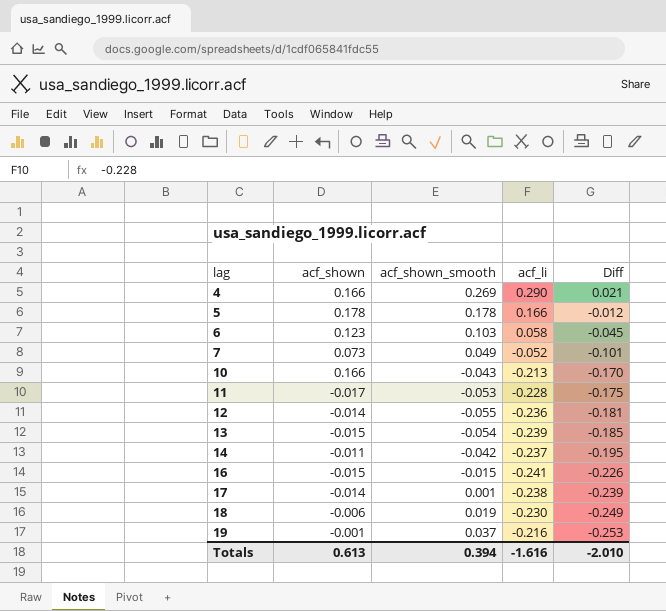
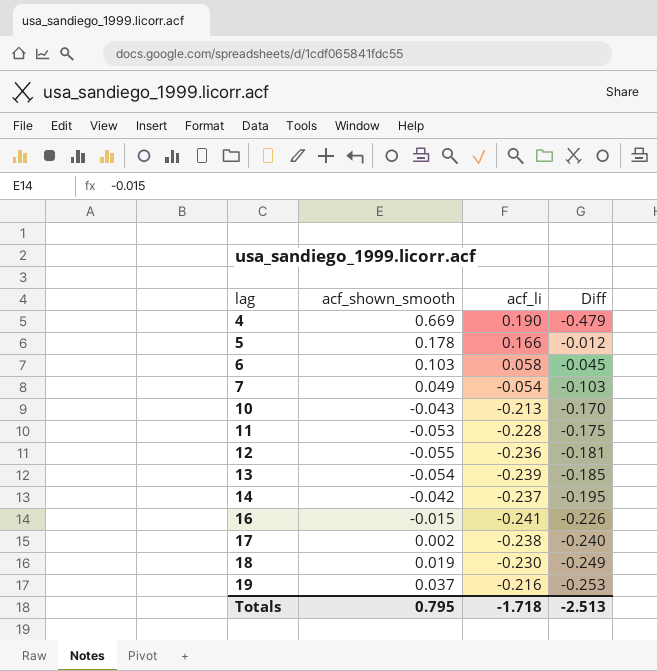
column acf_shown | position: 2 -> none
4 | acf_shown_smooth: 0.269 -> 0.669
4 | acf_li: 0.290 -> 0.190
4 | Diff: 0.021 -> -0.479
7 | acf_li: -0.052 -> -0.054
7 | Diff: -0.101 -> -0.103
17 | acf_shown_smooth: 0.001 -> 0.002
17 | Diff: -0.239 -> -0.240
Totals | acf_shown_smooth: 0.394 -> 0.795
Totals | acf_li: -1.616 -> -1.718
Totals | Diff: -2.010 -> -2.513

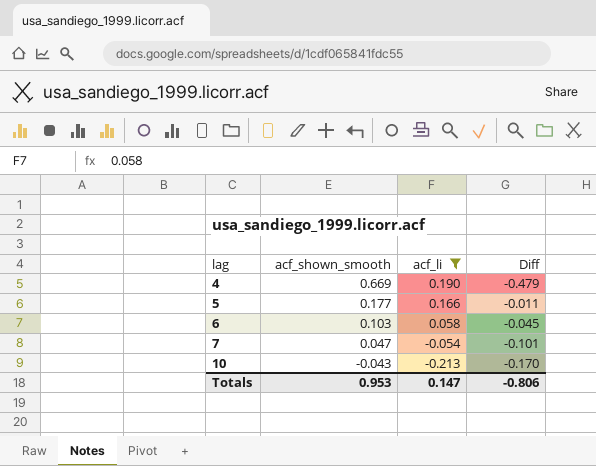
filter: none -> acf_li >= -0.213
5 | acf_shown_smooth: 0.178 -> 0.177
5 | Diff: -0.012 -> -0.011
7 | acf_shown_smooth: 0.049 -> 0.047
7 | Diff: -0.103 -> -0.101
Totals | acf_shown_smooth: 0.795 -> 0.953
Totals | acf_li: -1.718 -> 0.147
Totals | Diff: -2.513 -> -0.806

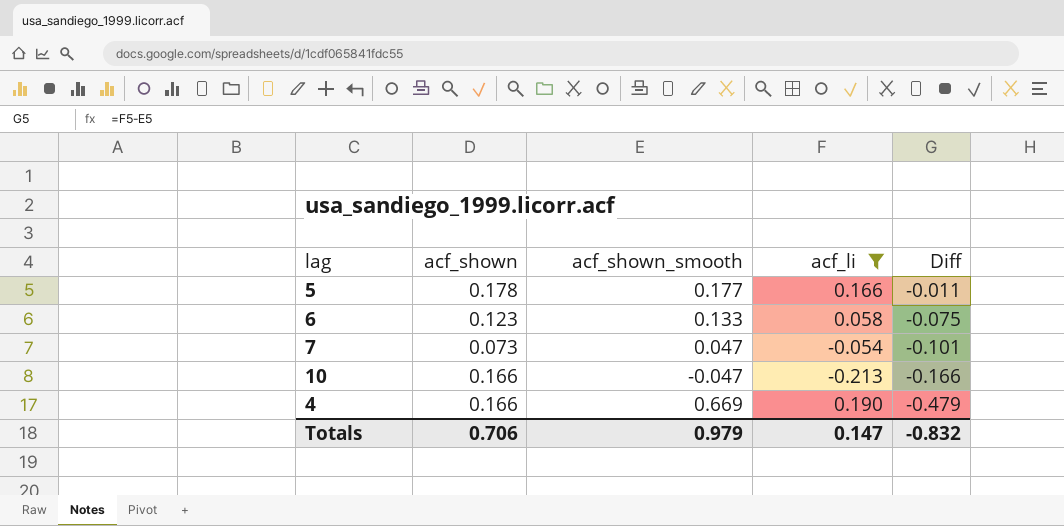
row order: lag ascending -> Diff descending
column acf_shown | position: none -> 2
6 | acf_shown_smooth: 0.103 -> 0.133
6 | Diff: -0.045 -> -0.075
10 | acf_shown_smooth: -0.043 -> -0.047
10 | Diff: -0.170 -> -0.166
Totals | acf_shown_smooth: 0.953 -> 0.979
Totals | Diff: -0.806 -> -0.832

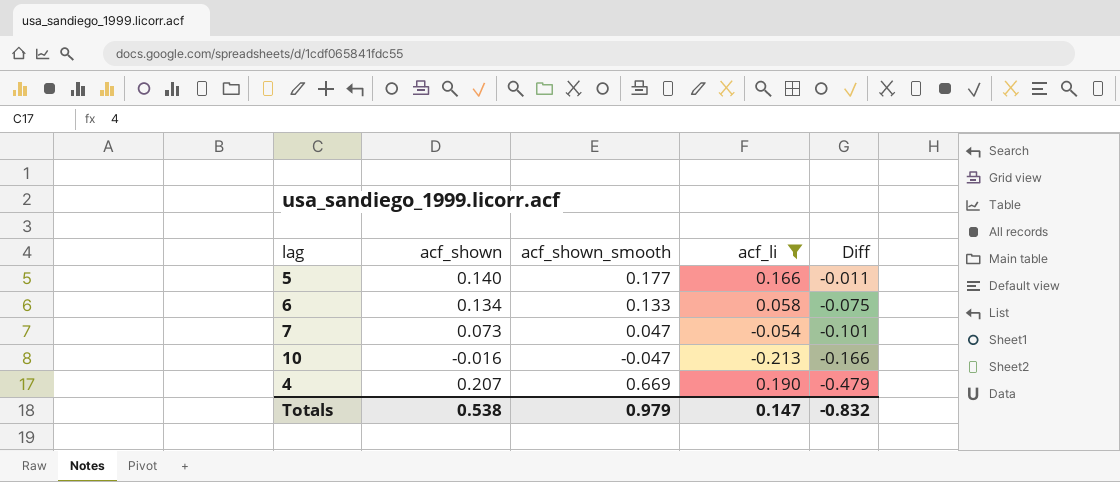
5 | acf_shown: 0.178 -> 0.140
6 | acf_shown: 0.123 -> 0.134
10 | acf_shown: 0.166 -> -0.016
4 | acf_shown: 0.166 -> 0.207
Totals | acf_shown: 0.706 -> 0.538

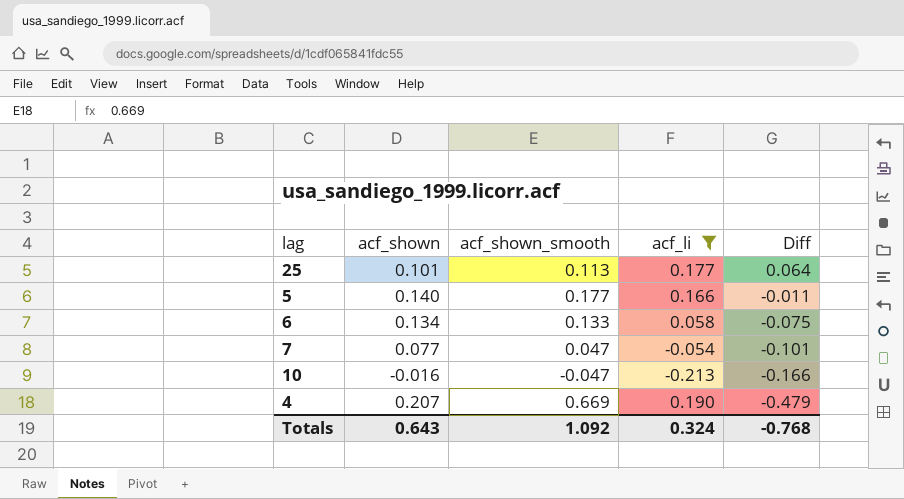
row 25: none -> 0.101 | 0.113 | 0.177 | 0.064
7 | acf_shown: 0.073 -> 0.077
Totals | acf_shown: 0.538 -> 0.643
Totals | acf_shown_smooth: 0.979 -> 1.092
Totals | acf_li: 0.147 -> 0.324
Totals | Diff: -0.832 -> -0.768

